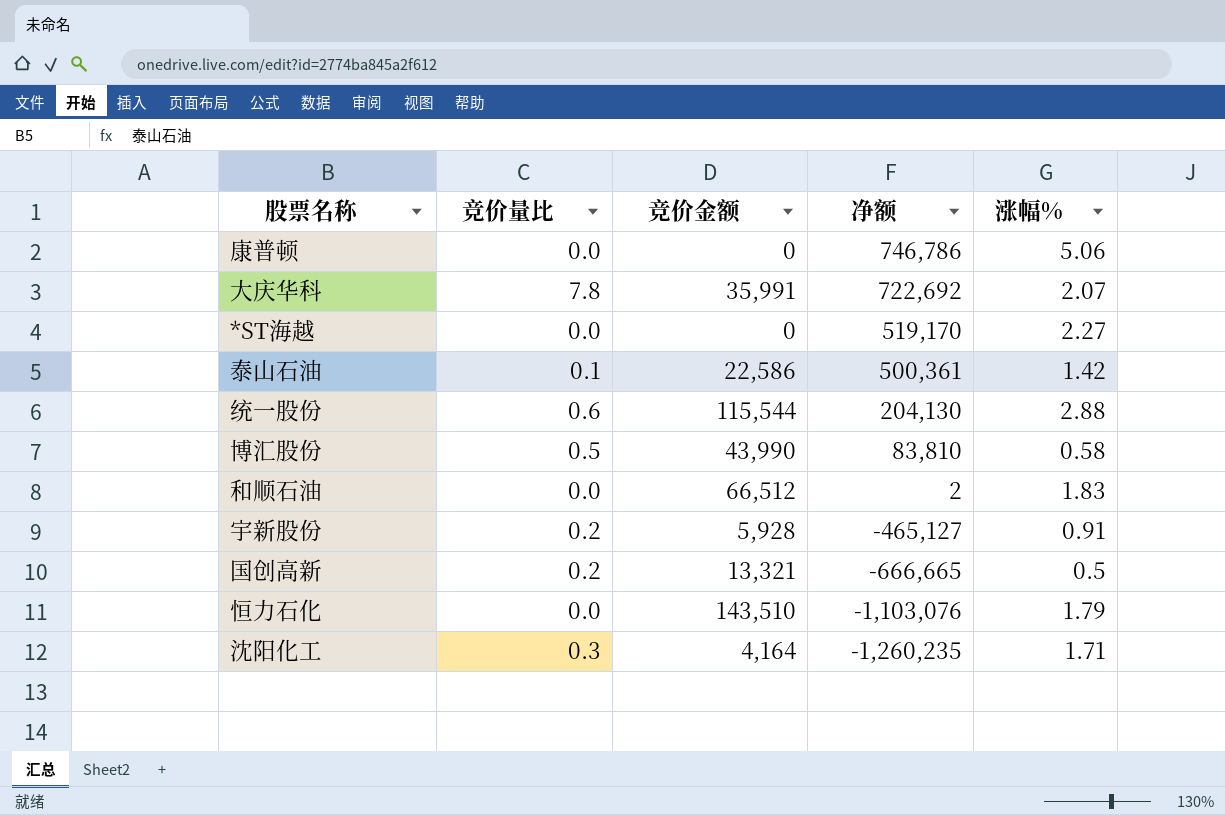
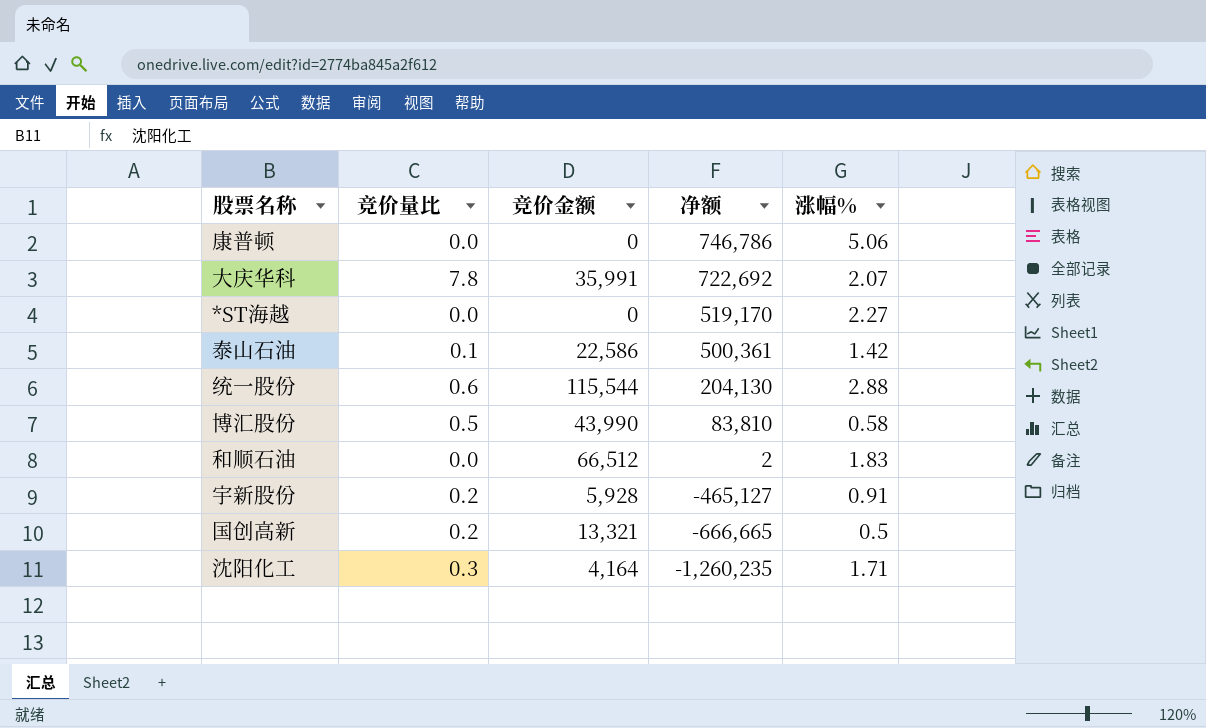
row 恒力石化: 0.0 | 143,510 | -1,103,076 | 1.79 -> none

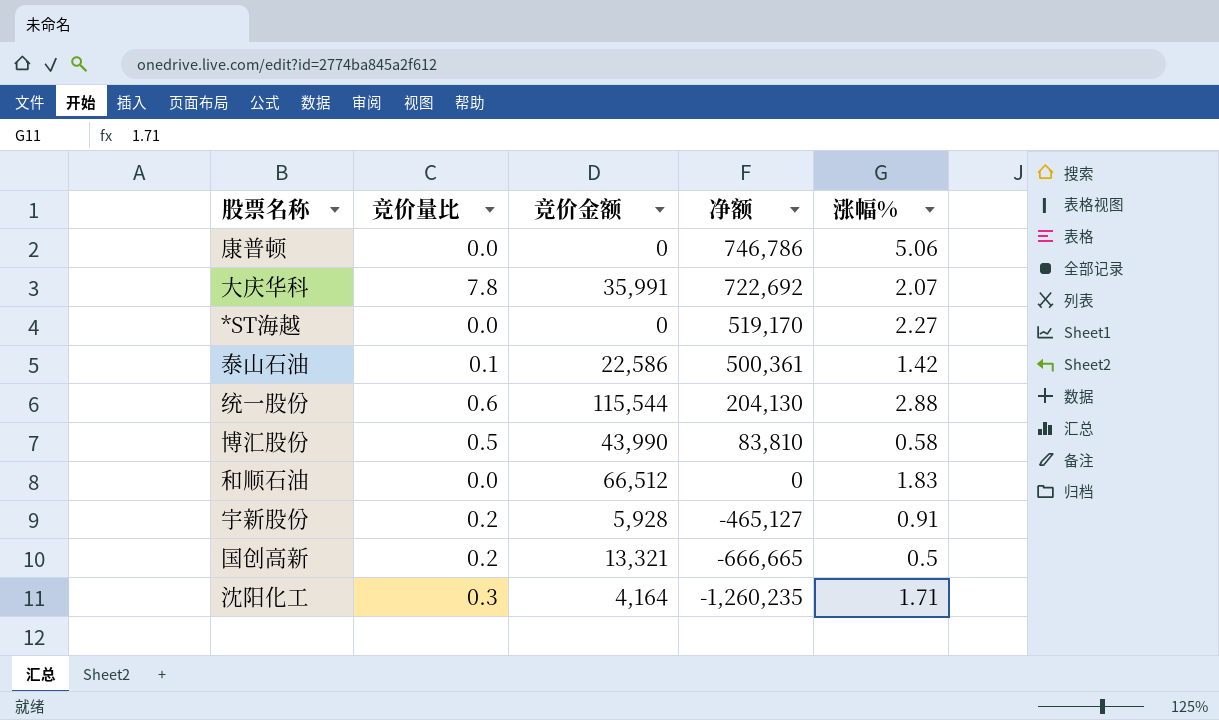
和顺石油 | 净额: 2 -> 0

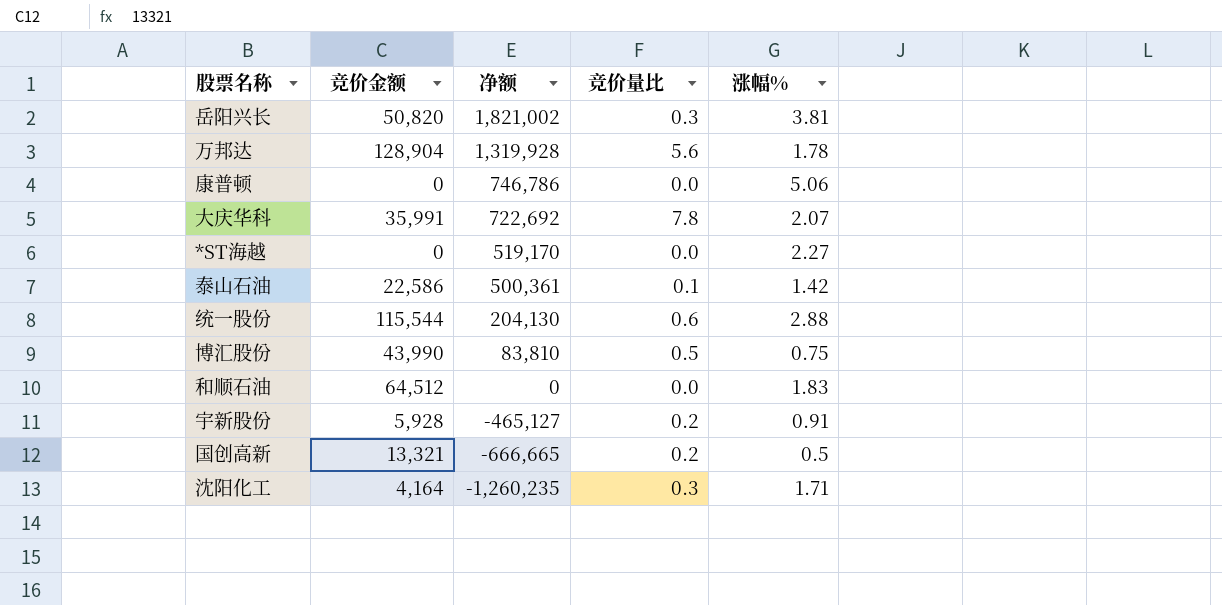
column 竞价量比 | position: 2 -> 4
row 岳阳兴长: none -> 50,820 | 1,821,002 | 0.3 | 3.81
row 万邦达: none -> 128,904 | 1,319,928 | 5.6 | 1.78
博汇股份 | 涨幅%: 0.58 -> 0.75
和顺石油 | 竞价金额: 66,512 -> 64,512

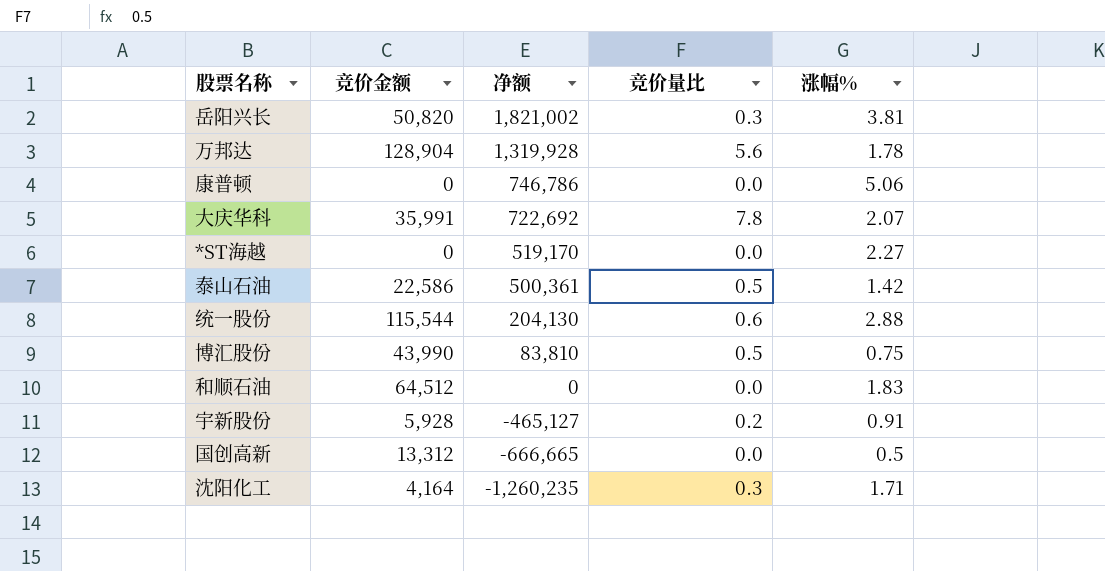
泰山石油 | 竞价量比: 0.1 -> 0.5
国创高新 | 竞价金额: 13,321 -> 13,312
国创高新 | 竞价量比: 0.2 -> 0.0

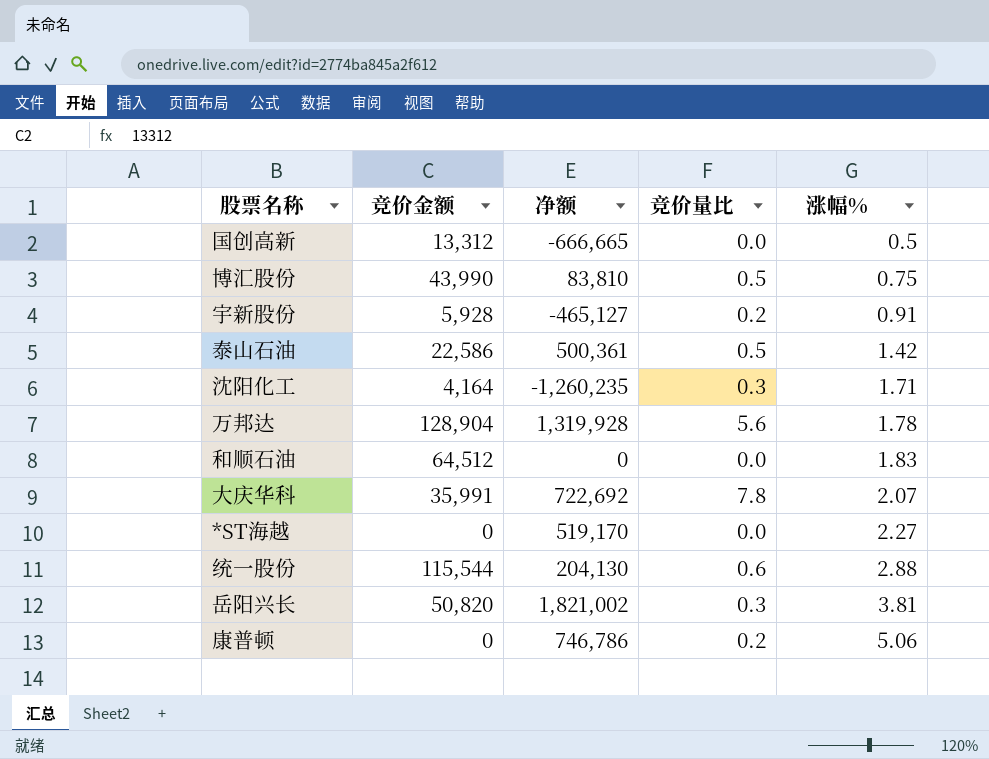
row order: 净额 descending -> 涨幅% ascending
康普顿 | 竞价量比: 0.0 -> 0.2

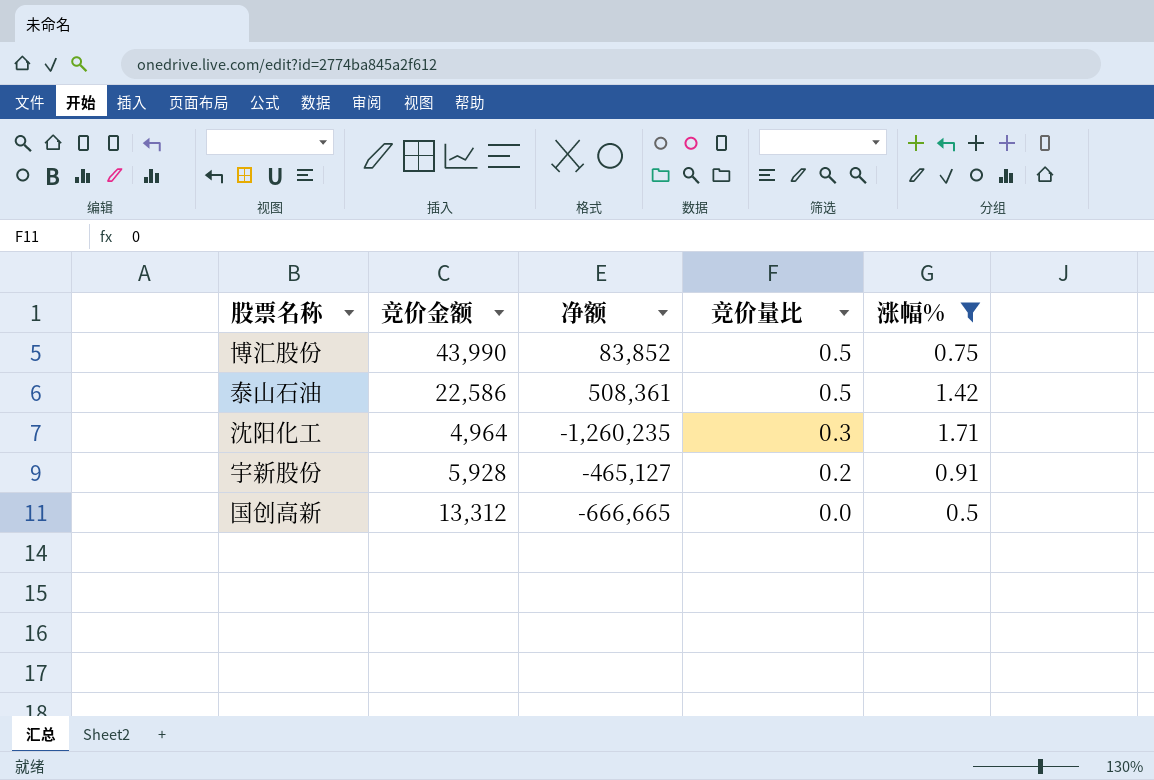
filter: none -> 涨幅% <= 1.71
row order: 涨幅% ascending -> 竞价量比 descending
博汇股份 | 净额: 83,810 -> 83,852
泰山石油 | 净额: 500,361 -> 508,361
沈阳化工 | 竞价金额: 4,164 -> 4,964

